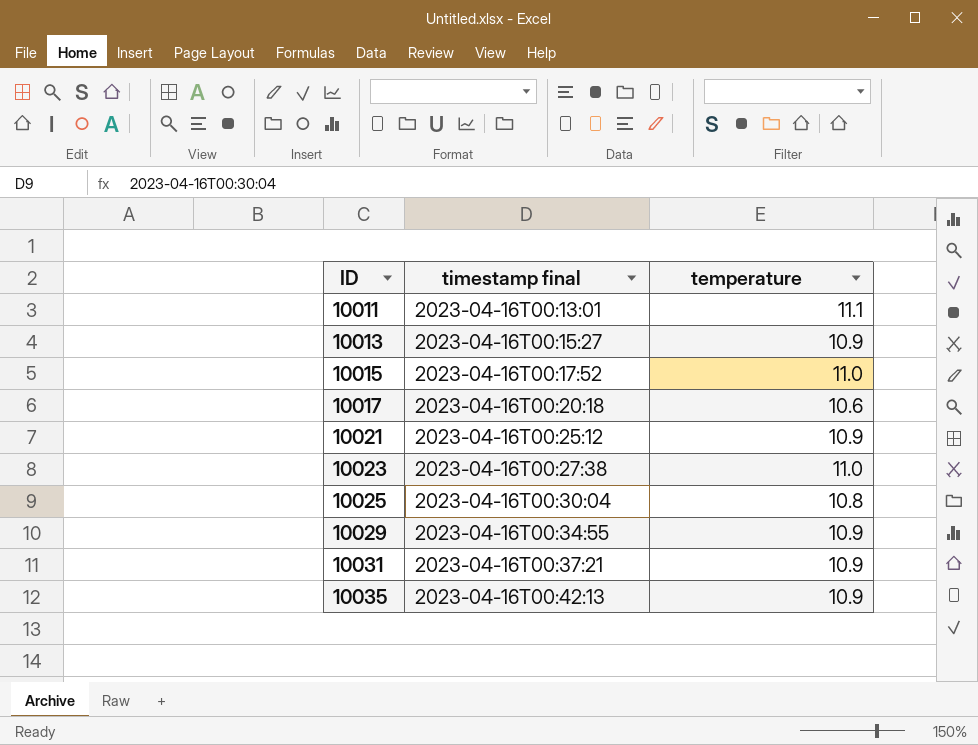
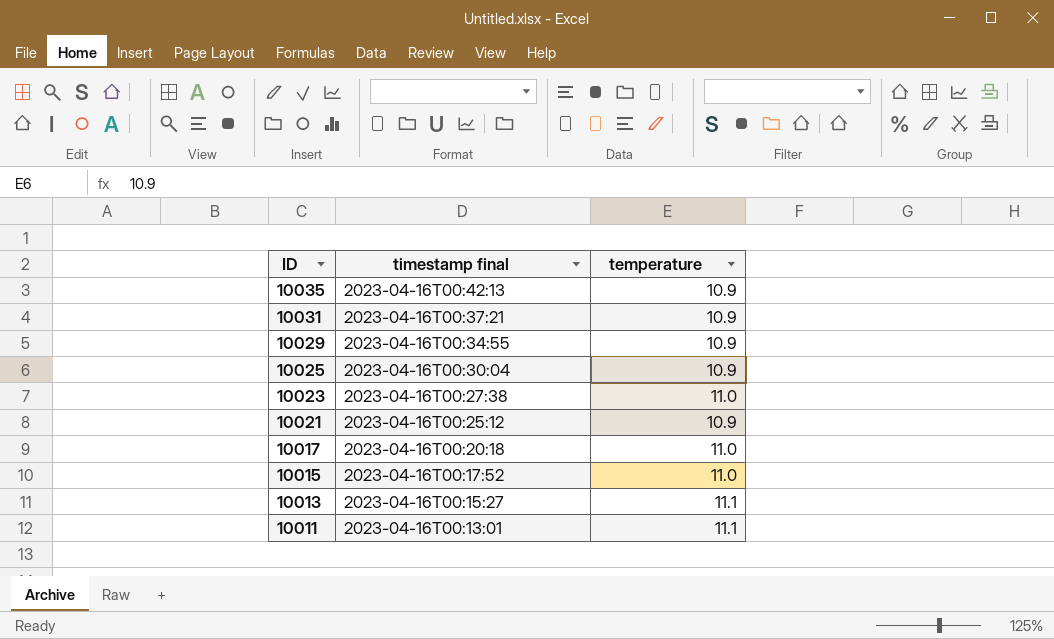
row order: ID ascending -> ID descending
10025 | temperature: 10.8 -> 10.9
10017 | temperature: 10.6 -> 11.0
10013 | temperature: 10.9 -> 11.1

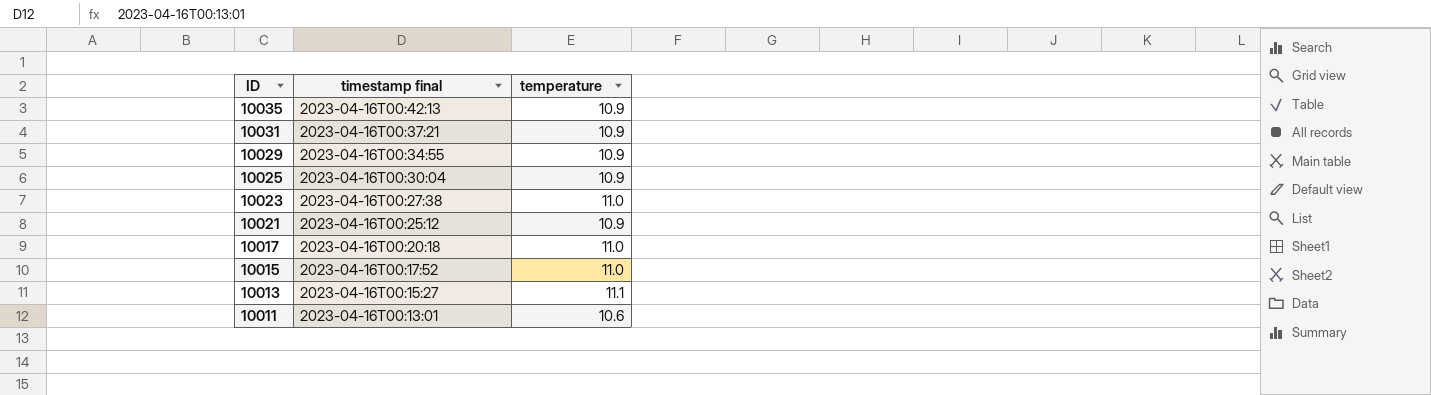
10011 | temperature: 11.1 -> 10.6

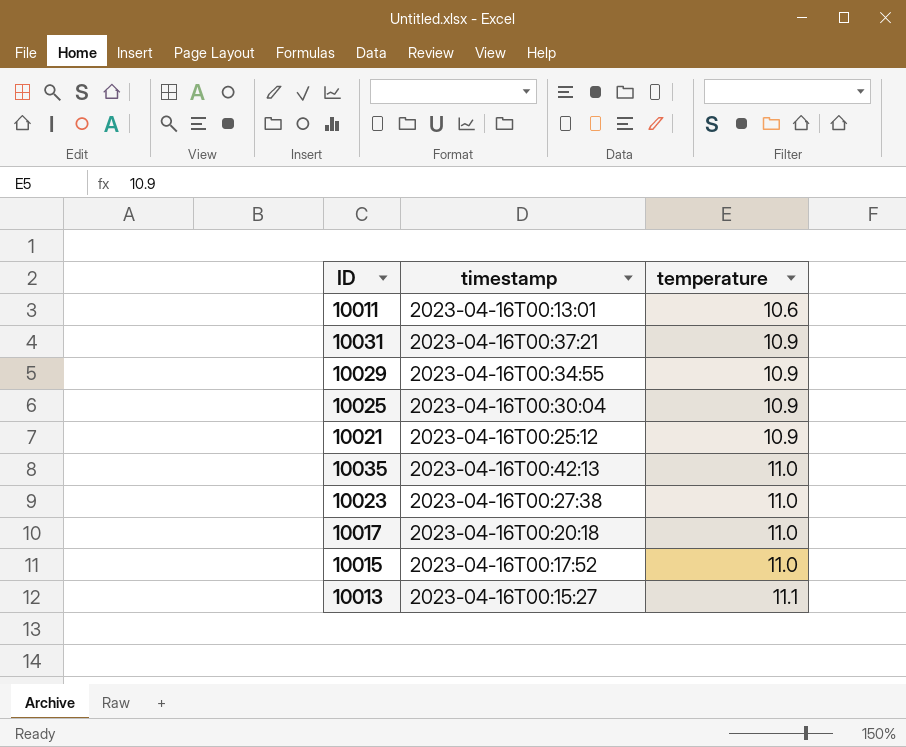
row order: ID descending -> temperature ascending
column name: timestamp final -> timestamp
10035 | temperature: 10.9 -> 11.0

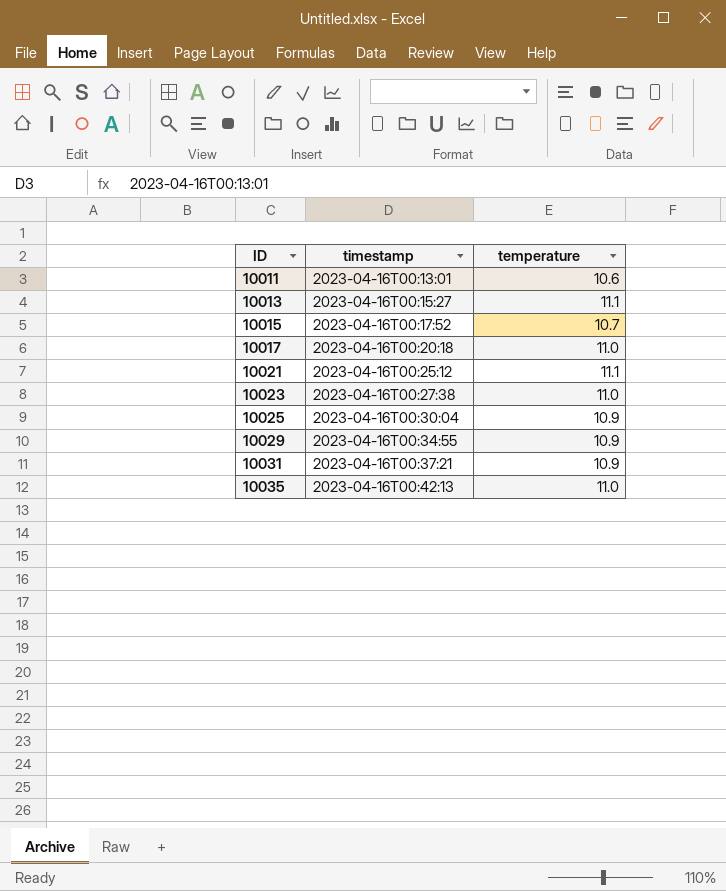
row order: temperature ascending -> ID ascending
10015 | temperature: 11.0 -> 10.7
10021 | temperature: 10.9 -> 11.1

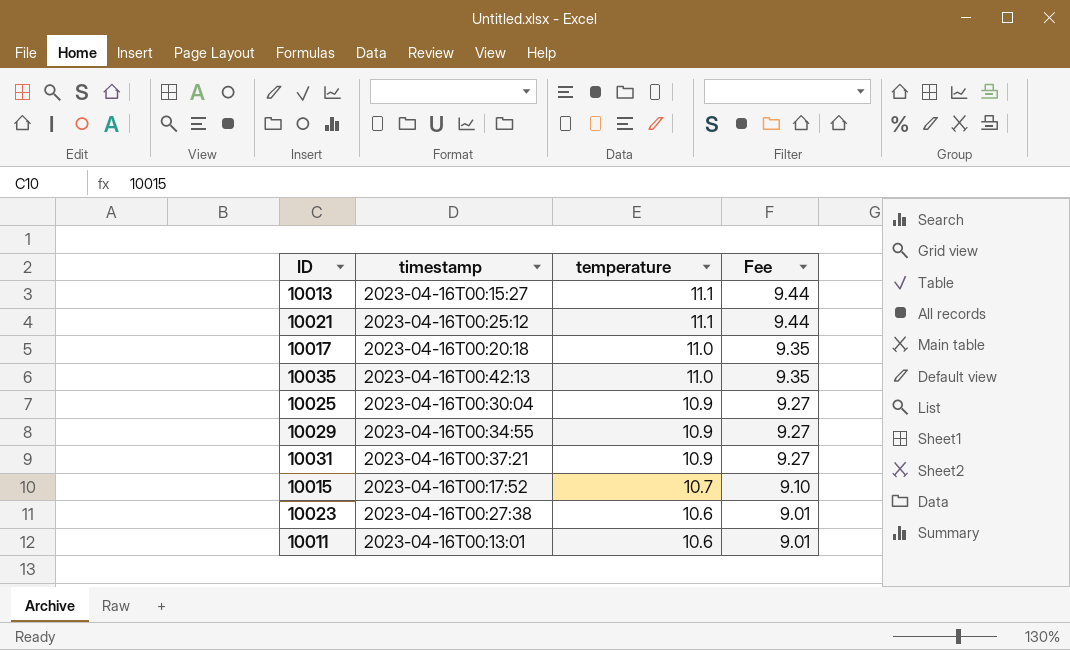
row order: ID ascending -> temperature descending
column Fee | formula: none -> [temperature] * 0.85
10023 | temperature: 11.0 -> 10.6

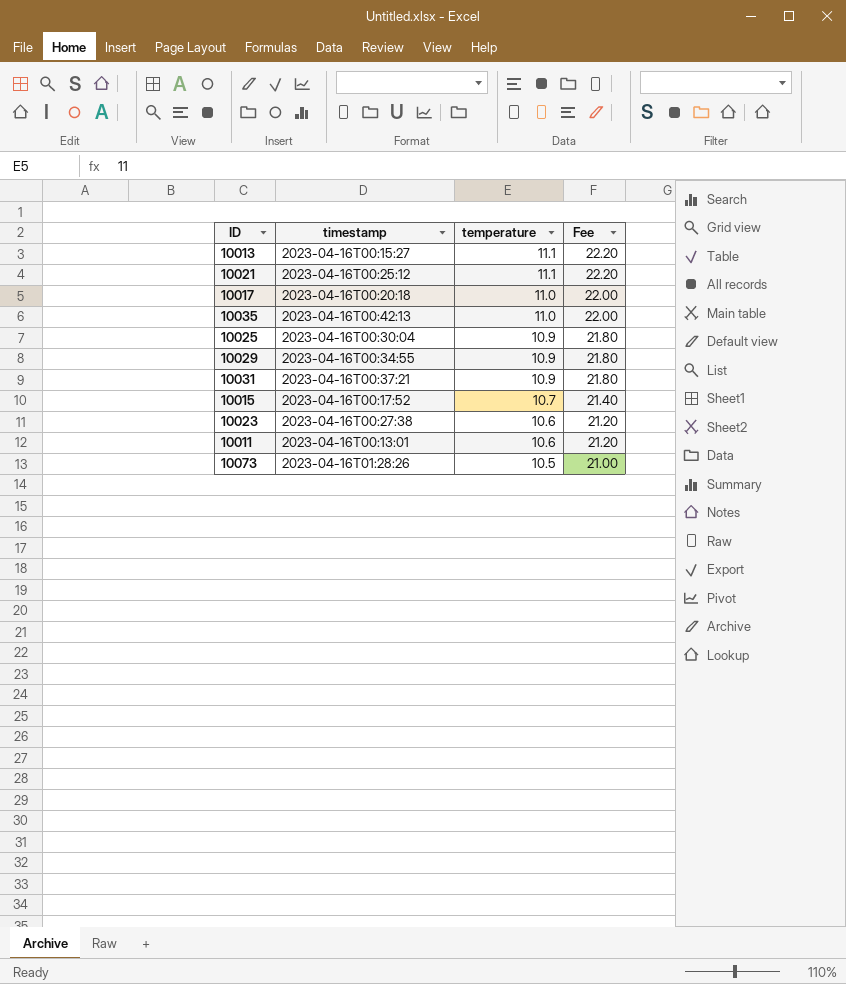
column Fee | formula: [temperature] * 0.85 -> [temperature] * 2
row 10073: none -> 2023-04-16T01:28:26 | 10.5 | 21.00

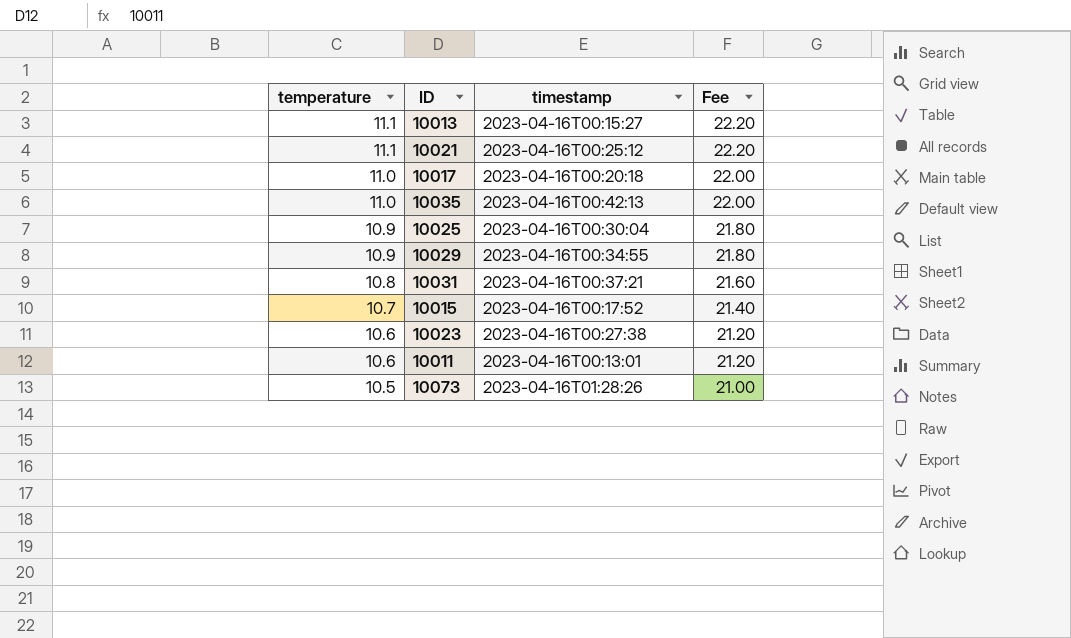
column temperature | position: 3 -> 1
10031 | temperature: 10.9 -> 10.8
10031 | Fee: 21.80 -> 21.60

